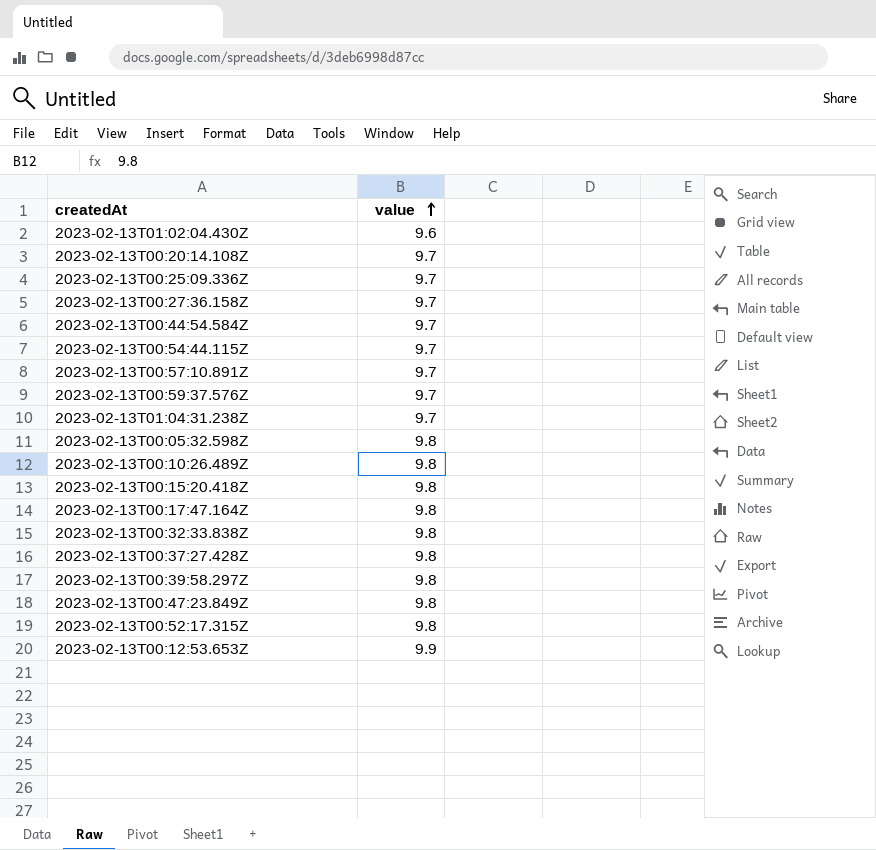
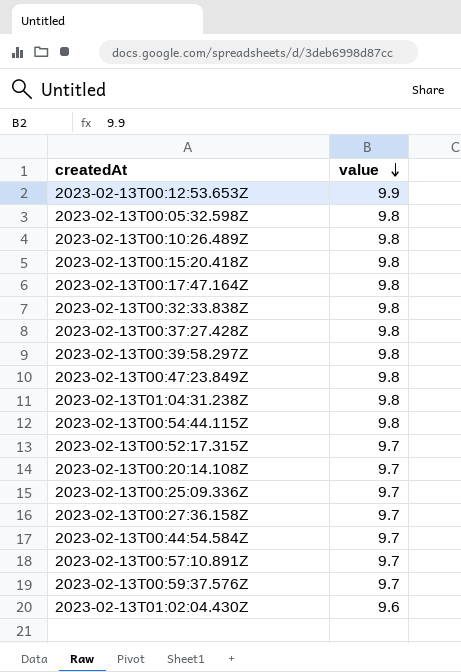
row order: value ascending -> value descending
2023-02-13T01:04:31.238Z | value: 9.7 -> 9.8
2023-02-13T00:54:44.115Z | value: 9.7 -> 9.8
2023-02-13T00:52:17.315Z | value: 9.8 -> 9.7

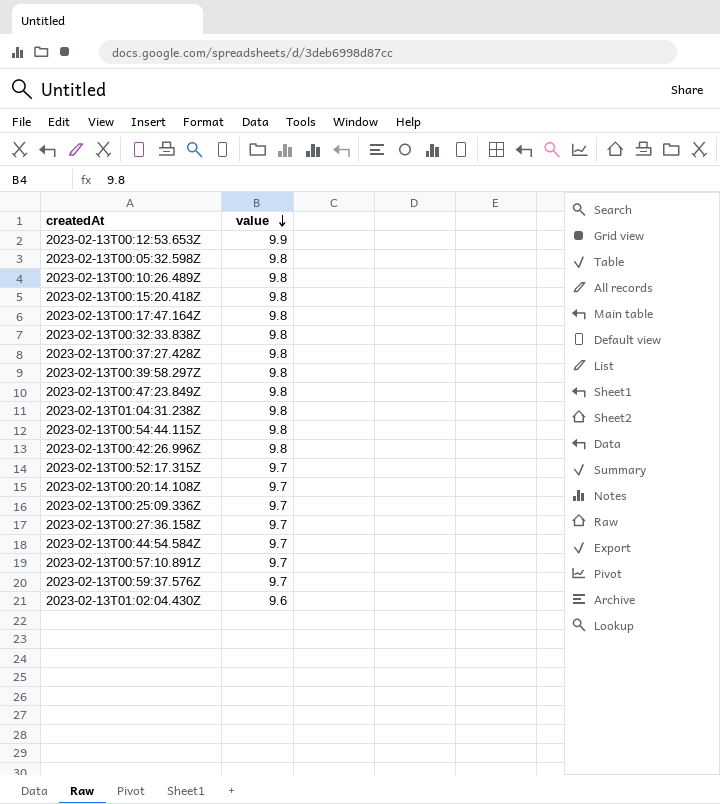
row 2023-02-13T00:42:26.996Z: none -> 9.8

